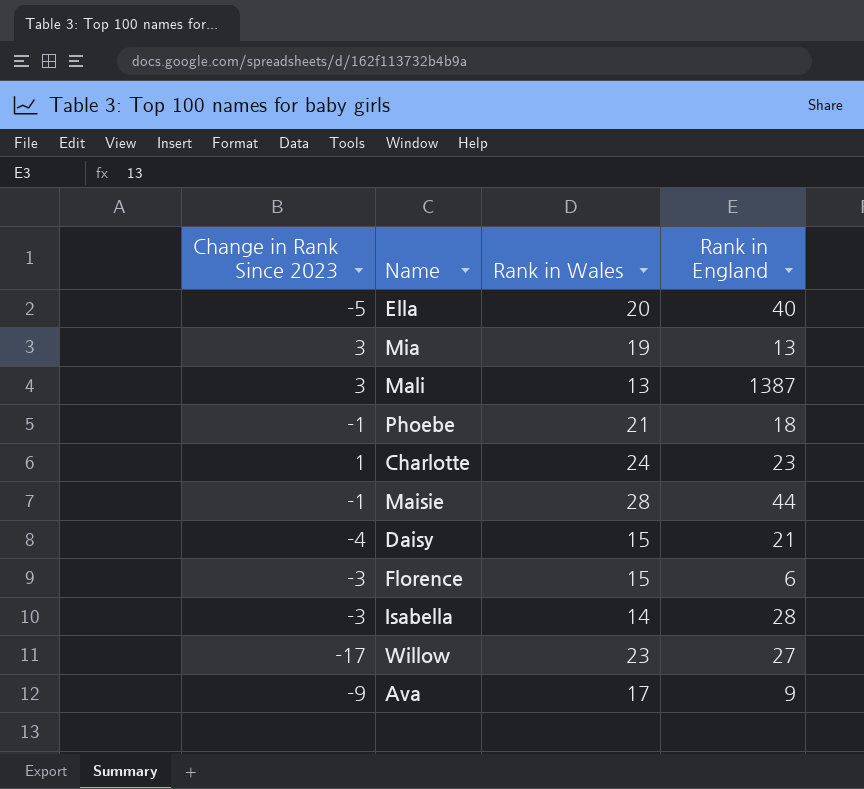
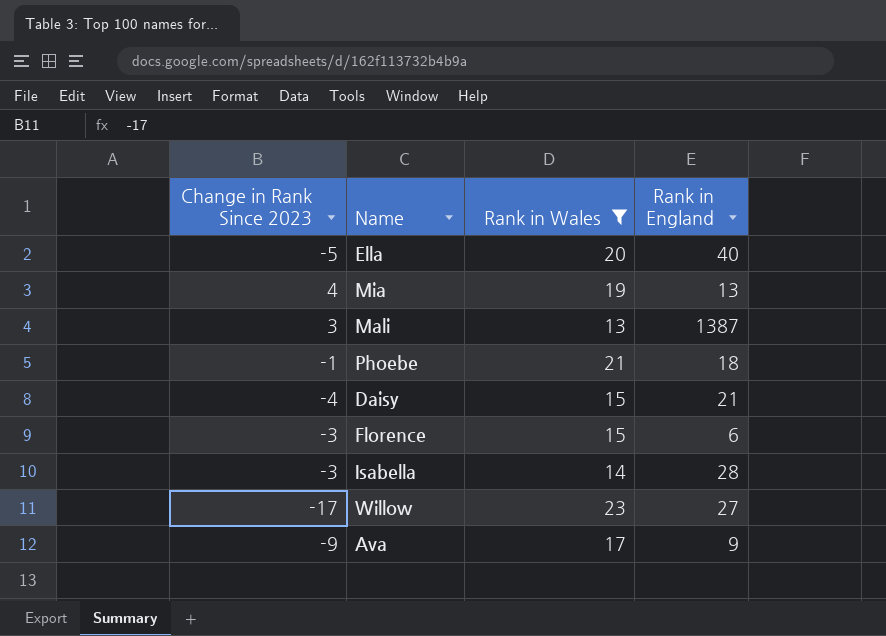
filter: none -> Rank in Wales <= 23
Mia | Change in Rank Since 2023: 3 -> 4

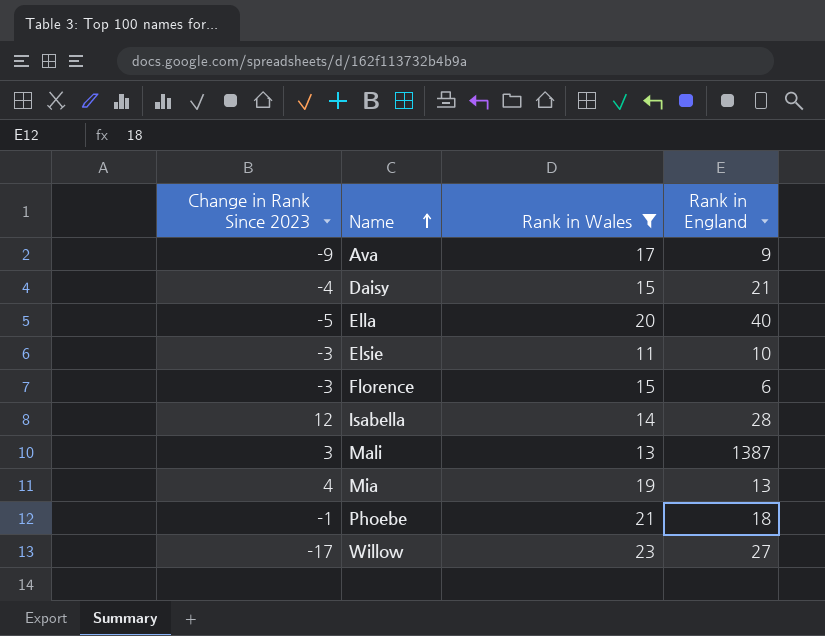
row order: none -> Name ascending
row Elsie: none -> -3 | 11 | 10
Isabella | Change in Rank Since 2023: -3 -> 12

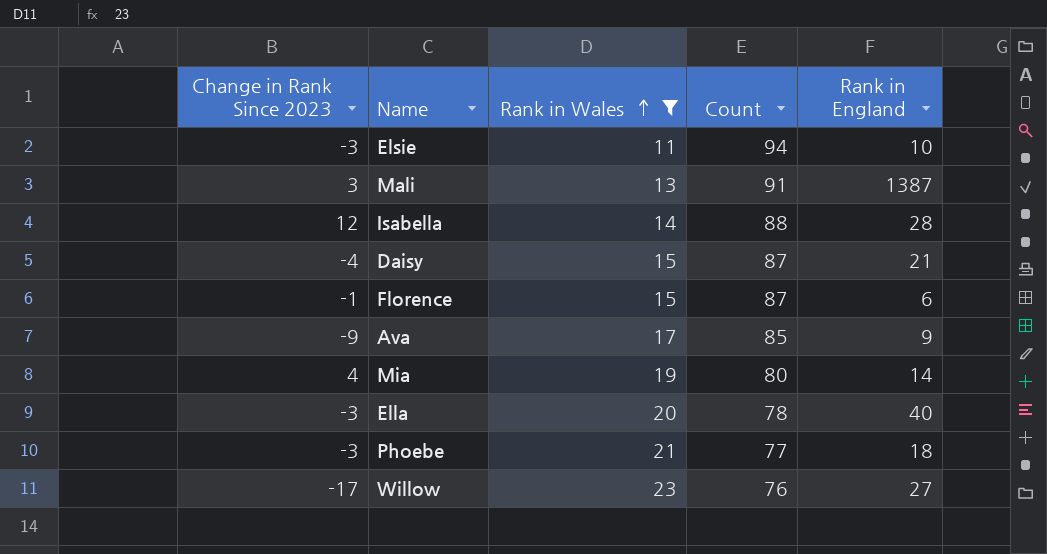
row order: Name ascending -> Rank in Wales ascending
column Count | position: none -> 4
Florence | Change in Rank Since 2023: -3 -> -1
Mia | Rank in England: 13 -> 14
Ella | Change in Rank Since 2023: -5 -> -3
Phoebe | Change in Rank Since 2023: -1 -> -3

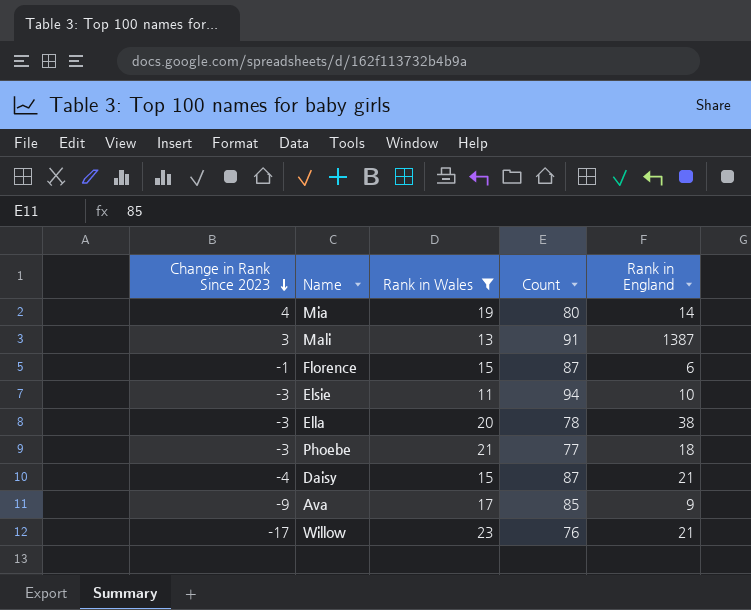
row order: Rank in Wales ascending -> Change in Rank Since 2023 descending
row Isabella: 12 | 14 | 88 | 28 -> none
Ella | Rank in England: 40 -> 38
Willow | Rank in England: 27 -> 21

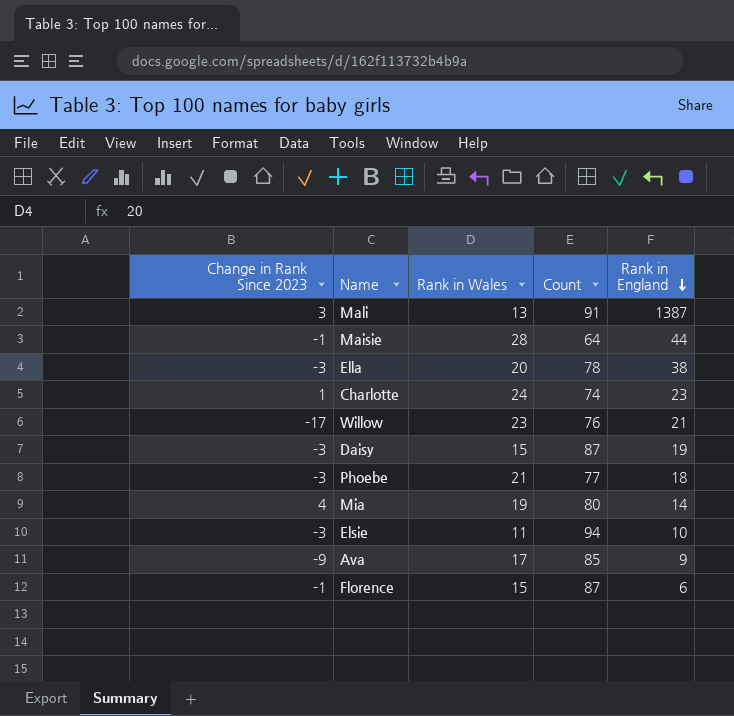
filter: Rank in Wales <= 23 -> none
row order: Change in Rank Since 2023 descending -> Rank in England descending
Daisy | Change in Rank Since 2023: -4 -> -3
Daisy | Rank in England: 21 -> 19

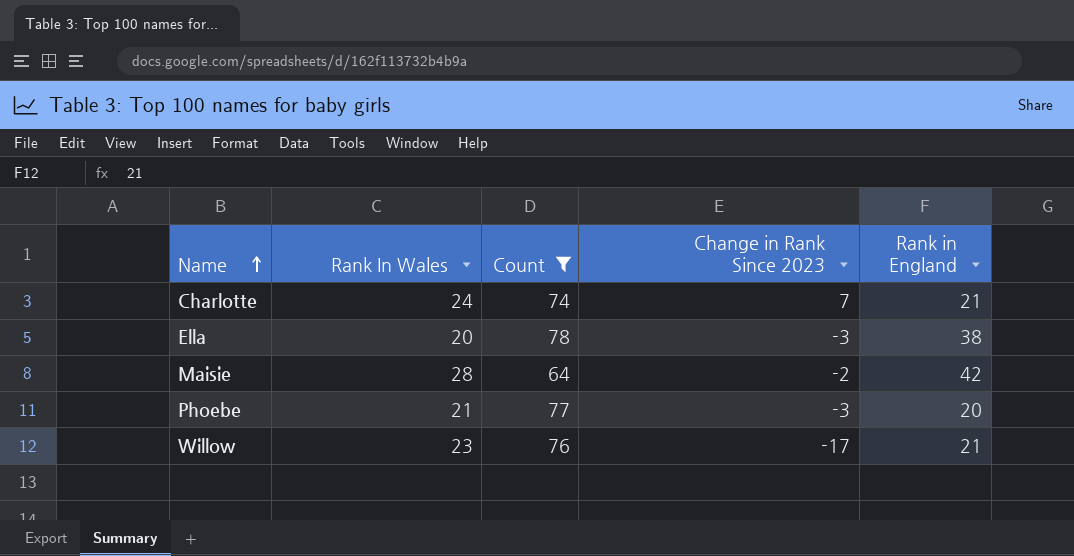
filter: none -> Count <= 78
row order: Rank in England descending -> Name ascending
column name: Rank in Wales -> Rank In Wales
column Change in Rank Since 2023 | position: 1 -> 4
Charlotte | Change in Rank Since 2023: 1 -> 7
Charlotte | Rank in England: 23 -> 21
Maisie | Change in Rank Since 2023: -1 -> -2
Maisie | Rank in England: 44 -> 42
Phoebe | Rank in England: 18 -> 20

